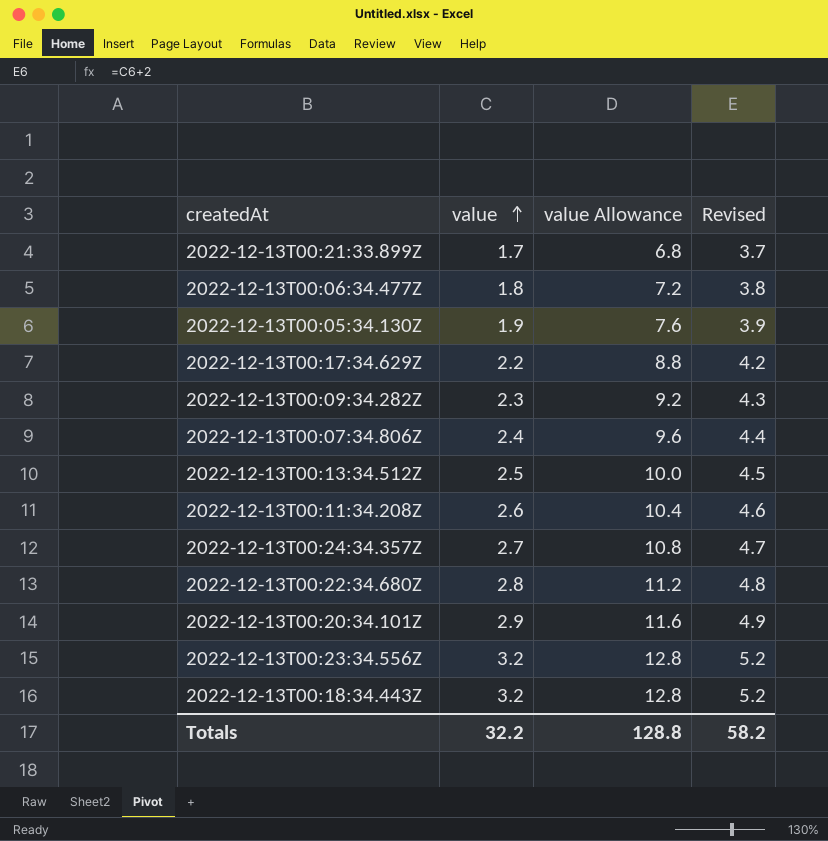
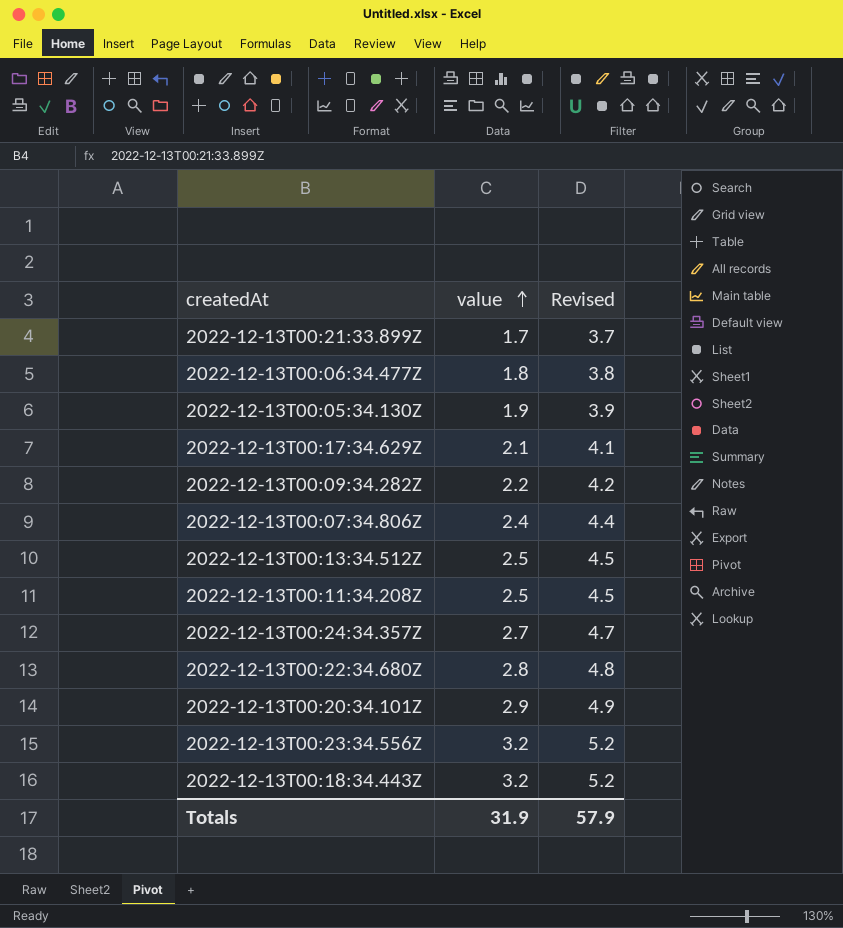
column value Allowance | formula: [value] * 4 -> none
2022-12-13T00:17:34.629Z | value: 2.2 -> 2.1
2022-12-13T00:17:34.629Z | Revised: 4.2 -> 4.1
2022-12-13T00:09:34.282Z | value: 2.3 -> 2.2
2022-12-13T00:09:34.282Z | Revised: 4.3 -> 4.2
2022-12-13T00:11:34.208Z | value: 2.6 -> 2.5
2022-12-13T00:11:34.208Z | Revised: 4.6 -> 4.5
Totals | value: 32.2 -> 31.9
Totals | Revised: 58.2 -> 57.9

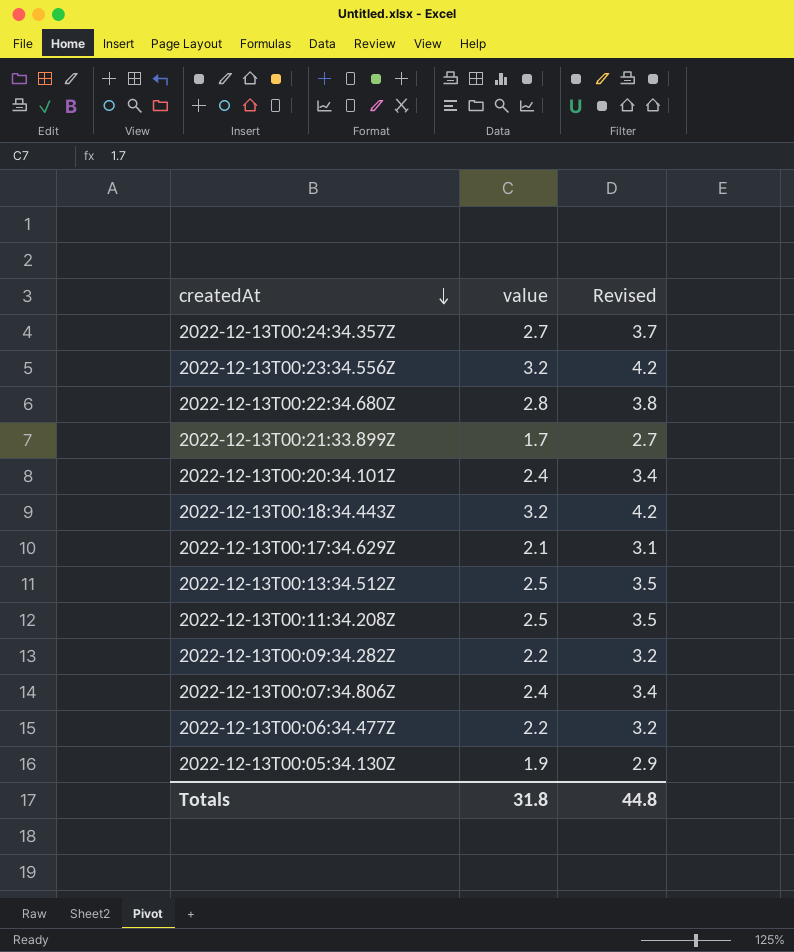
row order: value ascending -> createdAt descending
column Revised | formula: [value] + 2 -> [value] + 1
2022-12-13T00:20:34.101Z | value: 2.9 -> 2.4
2022-12-13T00:06:34.477Z | value: 1.8 -> 2.2
Totals | value: 31.9 -> 31.8
Totals | Revised: 57.9 -> 44.8

